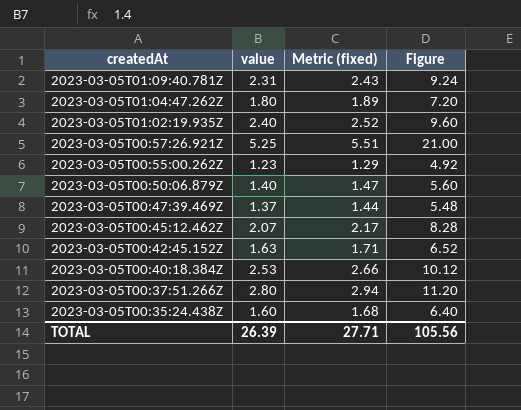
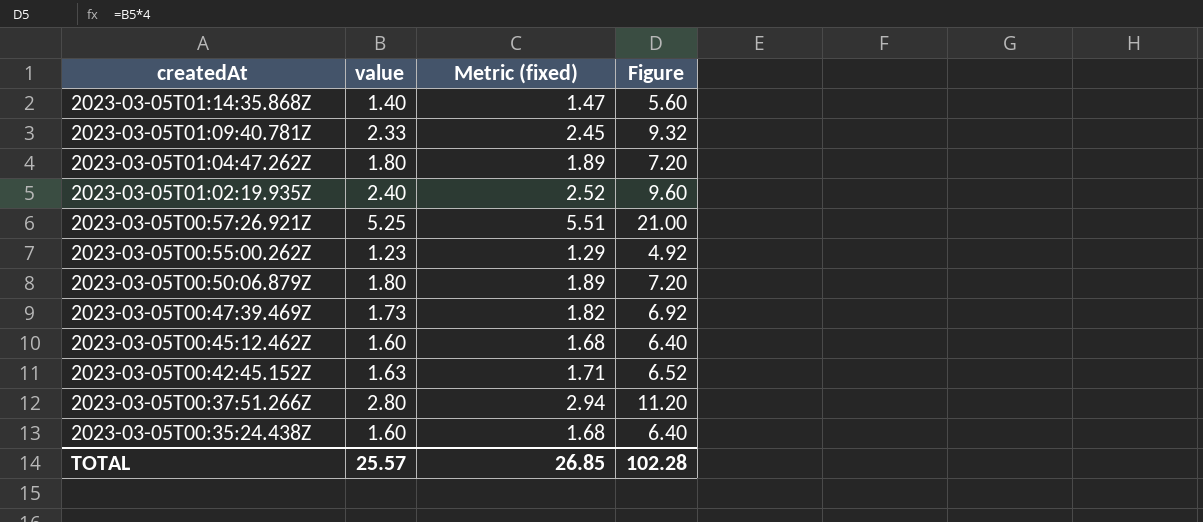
row 2023-03-05T00:40:18.384Z: 2.53 | 2.66 | 10.12 -> none
row 2023-03-05T01:14:35.868Z: none -> 1.40 | 1.47 | 5.60
2023-03-05T01:09:40.781Z | value: 2.31 -> 2.33
2023-03-05T01:09:40.781Z | Metric (fixed): 2.43 -> 2.45
2023-03-05T01:09:40.781Z | Figure: 9.24 -> 9.32
2023-03-05T00:50:06.879Z | value: 1.40 -> 1.80
2023-03-05T00:50:06.879Z | Metric (fixed): 1.47 -> 1.89
2023-03-05T00:50:06.879Z | Figure: 5.60 -> 7.20
2023-03-05T00:47:39.469Z | value: 1.37 -> 1.73
2023-03-05T00:47:39.469Z | Metric (fixed): 1.44 -> 1.82
2023-03-05T00:47:39.469Z | Figure: 5.48 -> 6.92
2023-03-05T00:45:12.462Z | value: 2.07 -> 1.60
2023-03-05T00:45:12.462Z | Metric (fixed): 2.17 -> 1.68
2023-03-05T00:45:12.462Z | Figure: 8.28 -> 6.40
TOTAL | value: 26.39 -> 25.57
TOTAL | Metric (fixed): 27.71 -> 26.85
TOTAL | Figure: 105.56 -> 102.28

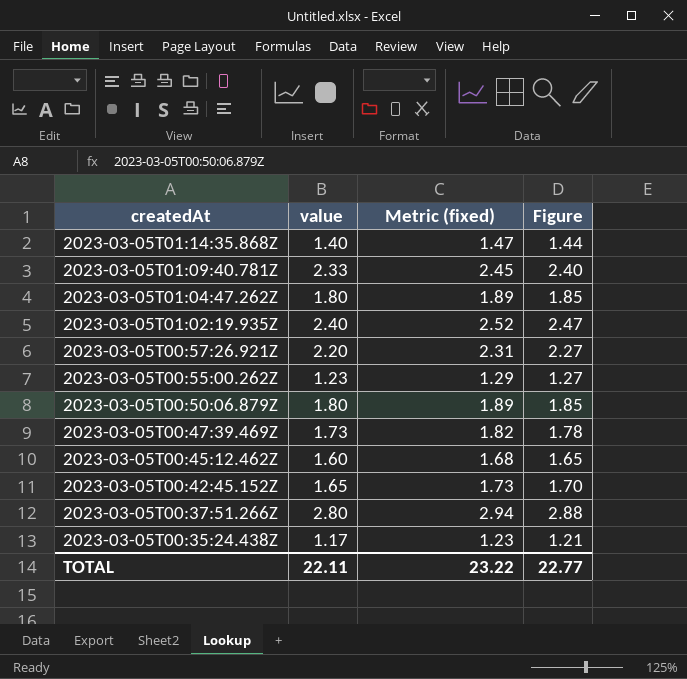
column Figure | formula: [value] * 4 -> [value] * 1.03
2023-03-05T00:57:26.921Z | value: 5.25 -> 2.20
2023-03-05T00:57:26.921Z | Metric (fixed): 5.51 -> 2.31
2023-03-05T00:42:45.152Z | value: 1.63 -> 1.65
2023-03-05T00:42:45.152Z | Metric (fixed): 1.71 -> 1.73
2023-03-05T00:35:24.438Z | value: 1.60 -> 1.17
2023-03-05T00:35:24.438Z | Metric (fixed): 1.68 -> 1.23
TOTAL | value: 25.57 -> 22.11
TOTAL | Metric (fixed): 26.85 -> 23.22
TOTAL | Figure: 102.28 -> 22.77

